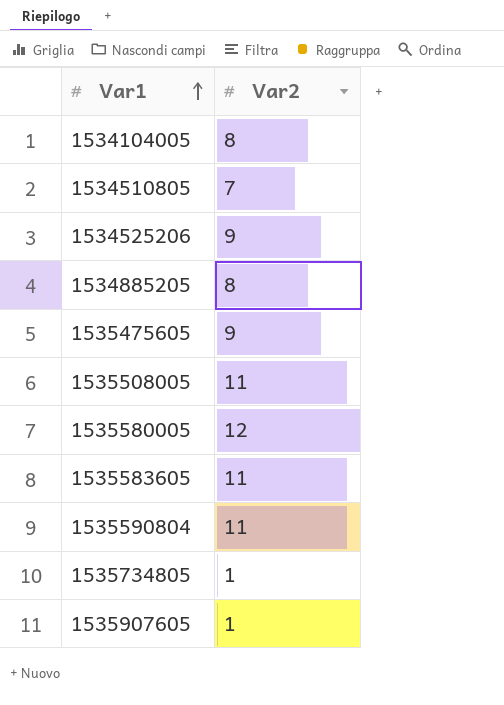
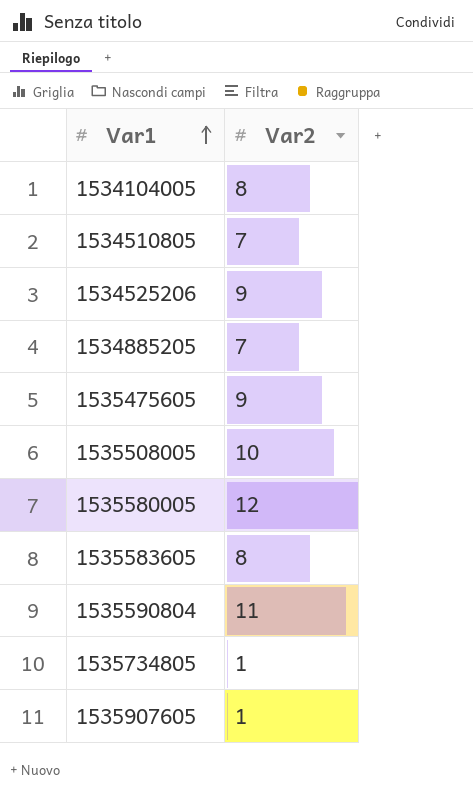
1534885205 | Var2: 8 -> 7
1535508005 | Var2: 11 -> 10
1535583605 | Var2: 11 -> 8

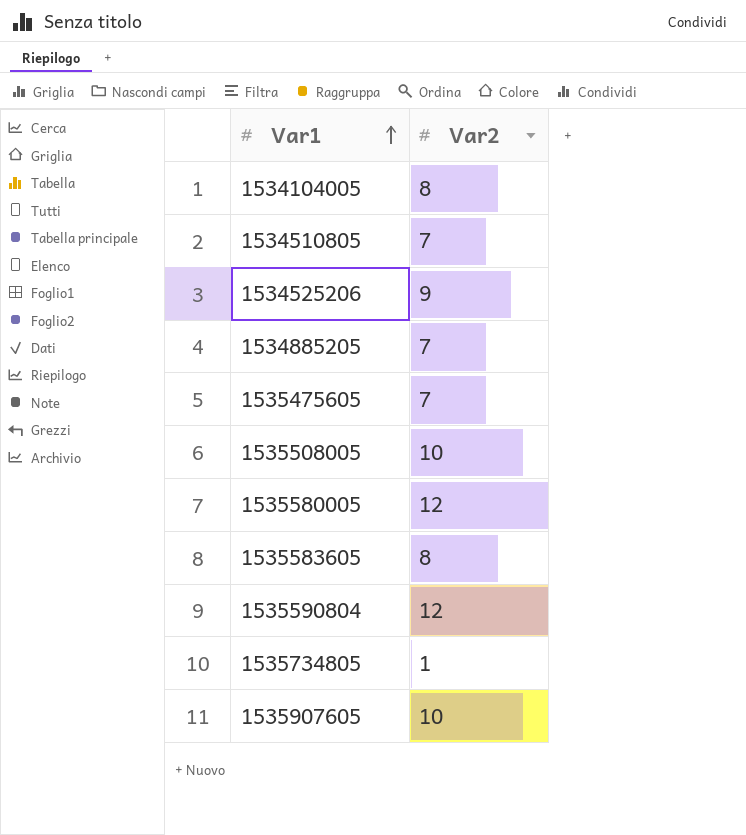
1535475605 | Var2: 9 -> 7
1535590804 | Var2: 11 -> 12
1535907605 | Var2: 1 -> 10

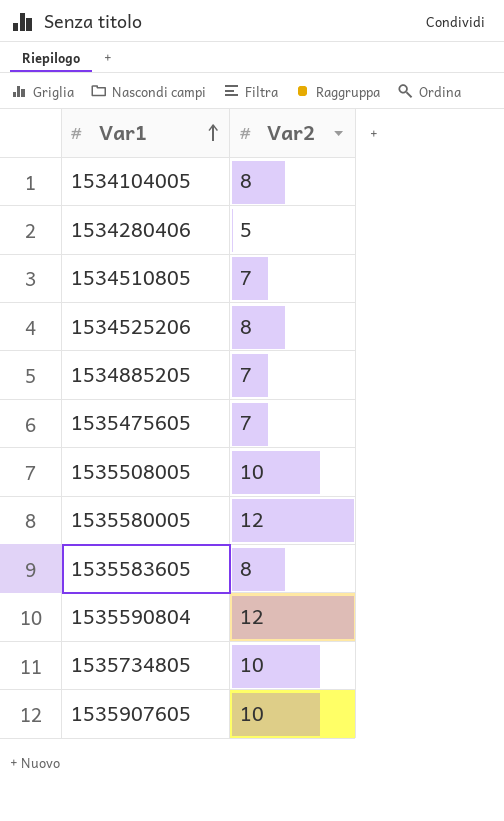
row 1534280406: none -> 5
1534525206 | Var2: 9 -> 8
1535734805 | Var2: 1 -> 10

